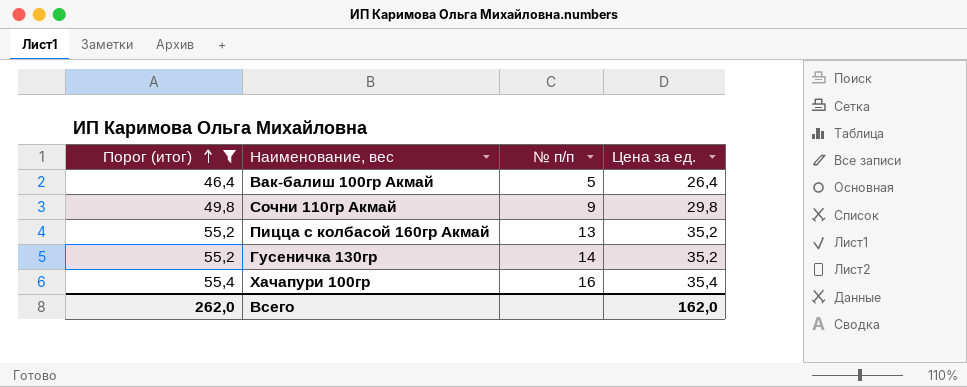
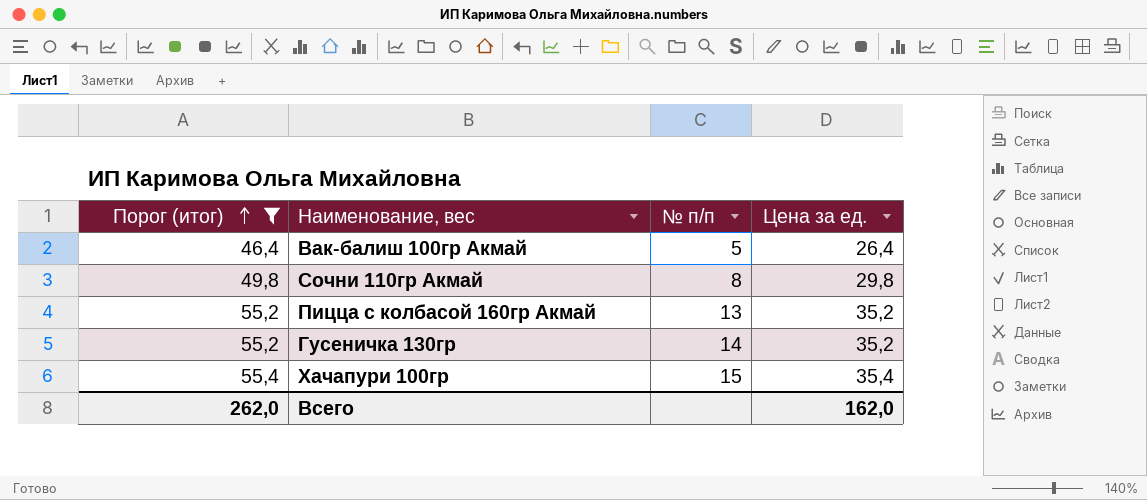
Сочни 110гр Акмай | № п/п: 9 -> 8
Хачапури 100гр | № п/п: 16 -> 15

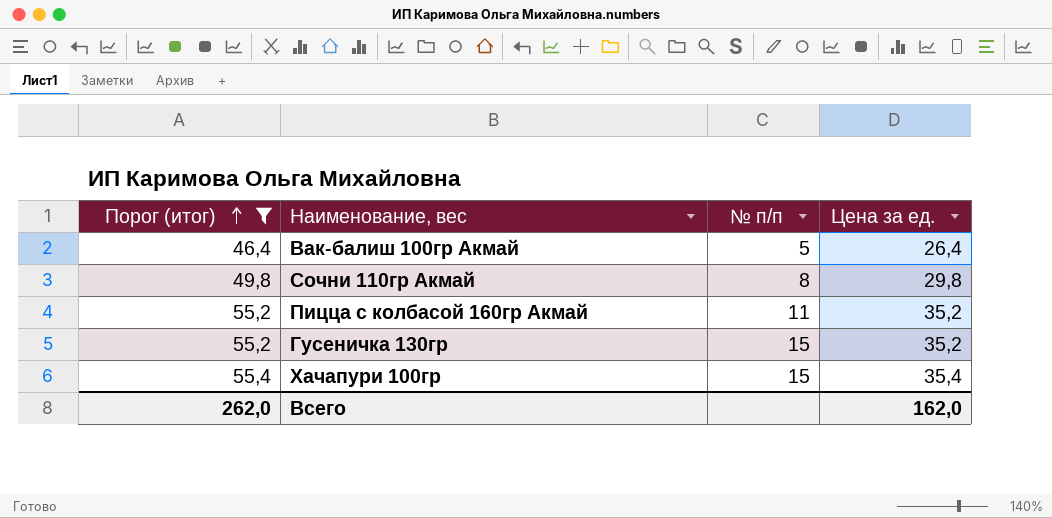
Пицца с колбасой 160гр Акмай | № п/п: 13 -> 11
Гусеничка 130гр | № п/п: 14 -> 15

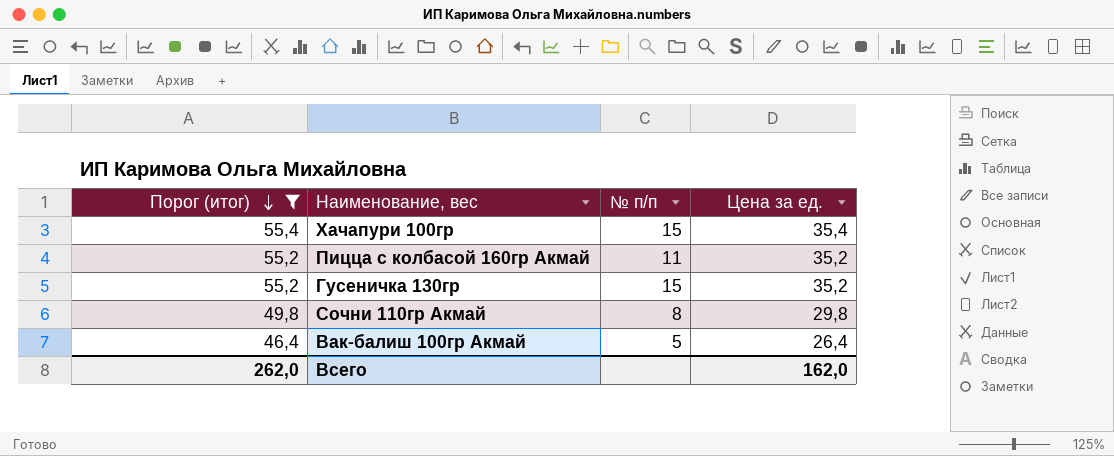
row order: Порог (итог) ascending -> Порог (итог) descending

